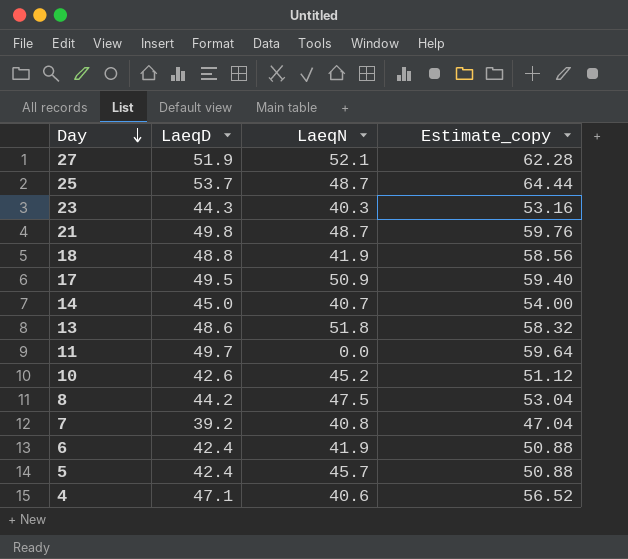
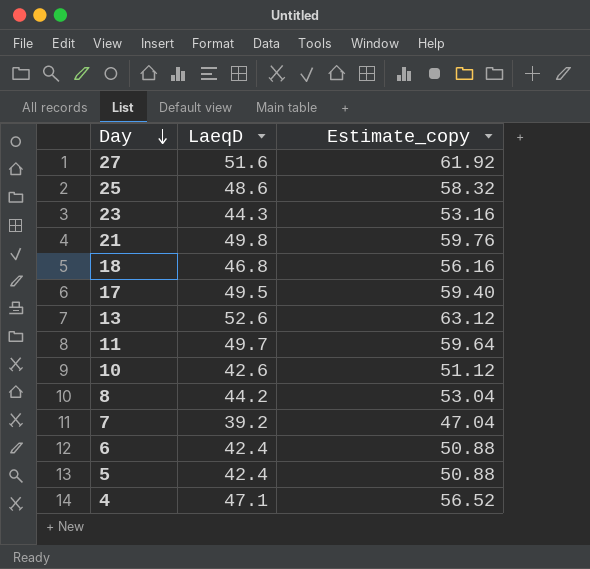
column LaeqN | position: 3 -> none
row 14: 45.0 | 40.7 | 54.00 -> none
27 | LaeqD: 51.9 -> 51.6
27 | Estimate_copy: 62.28 -> 61.92
25 | LaeqD: 53.7 -> 48.6
25 | Estimate_copy: 64.44 -> 58.32
18 | LaeqD: 48.8 -> 46.8
18 | Estimate_copy: 58.56 -> 56.16
13 | LaeqD: 48.6 -> 52.6
13 | Estimate_copy: 58.32 -> 63.12

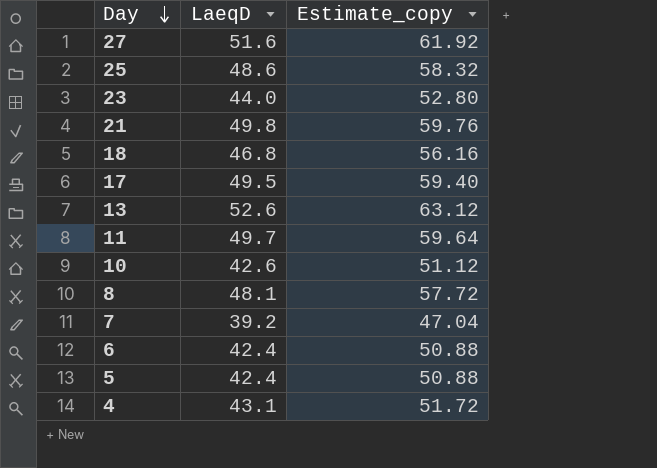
23 | LaeqD: 44.3 -> 44.0
23 | Estimate_copy: 53.16 -> 52.80
8 | LaeqD: 44.2 -> 48.1
8 | Estimate_copy: 53.04 -> 57.72
4 | LaeqD: 47.1 -> 43.1
4 | Estimate_copy: 56.52 -> 51.72

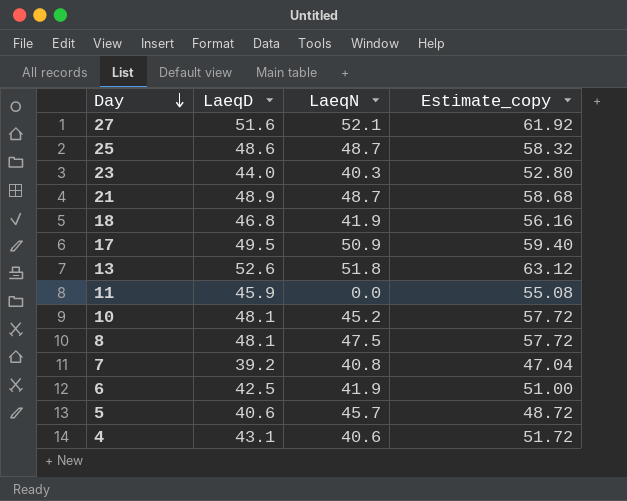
column LaeqN | position: none -> 3
21 | LaeqD: 49.8 -> 48.9
21 | Estimate_copy: 59.76 -> 58.68
11 | LaeqD: 49.7 -> 45.9
11 | Estimate_copy: 59.64 -> 55.08
10 | LaeqD: 42.6 -> 48.1
10 | Estimate_copy: 51.12 -> 57.72
6 | LaeqD: 42.4 -> 42.5
6 | Estimate_copy: 50.88 -> 51.00
5 | LaeqD: 42.4 -> 40.6
5 | Estimate_copy: 50.88 -> 48.72

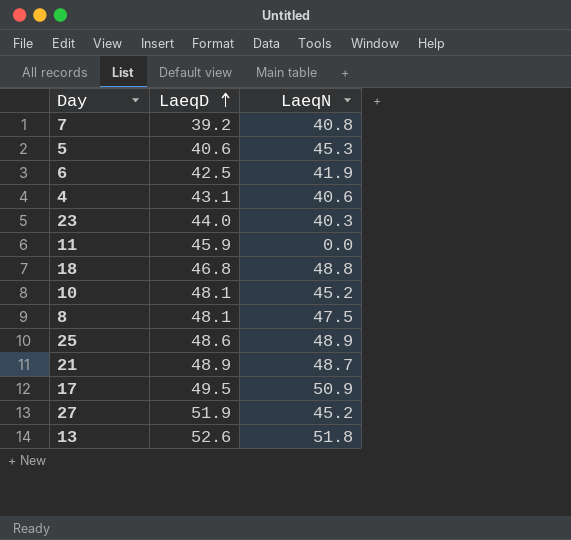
row order: Day descending -> LaeqD ascending
column Estimate_copy | formula: [LaeqD] * 1.2 -> none
5 | LaeqN: 45.7 -> 45.3
18 | LaeqN: 41.9 -> 48.8
25 | LaeqN: 48.7 -> 48.9
27 | LaeqD: 51.6 -> 51.9
27 | LaeqN: 52.1 -> 45.2

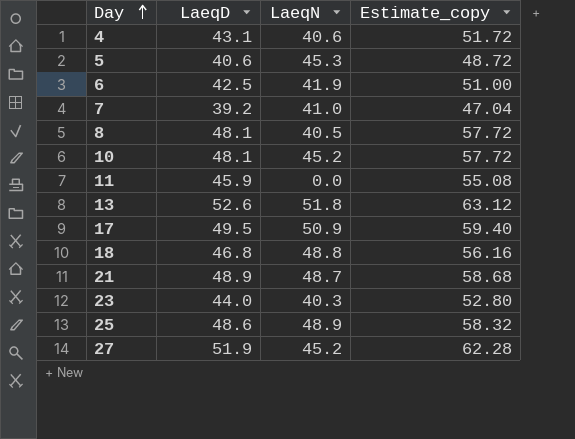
row order: LaeqD ascending -> Day ascending
column Estimate_copy | formula: none -> [LaeqD] * 1.2
7 | LaeqN: 40.8 -> 41.0
8 | LaeqN: 47.5 -> 40.5

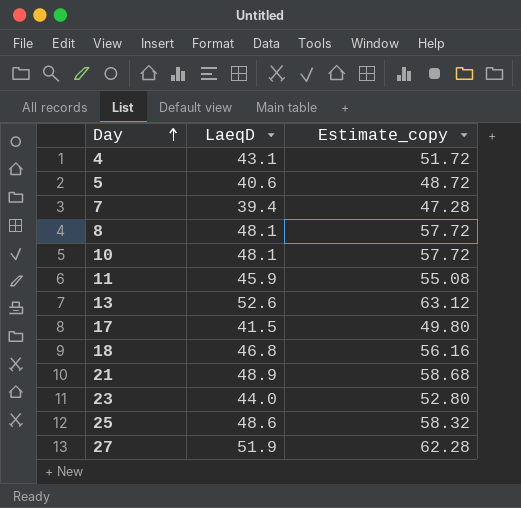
column LaeqN | position: 3 -> none
row 6: 42.5 | 41.9 | 51.00 -> none
7 | LaeqD: 39.2 -> 39.4
7 | Estimate_copy: 47.04 -> 47.28
17 | LaeqD: 49.5 -> 41.5
17 | Estimate_copy: 59.40 -> 49.80

